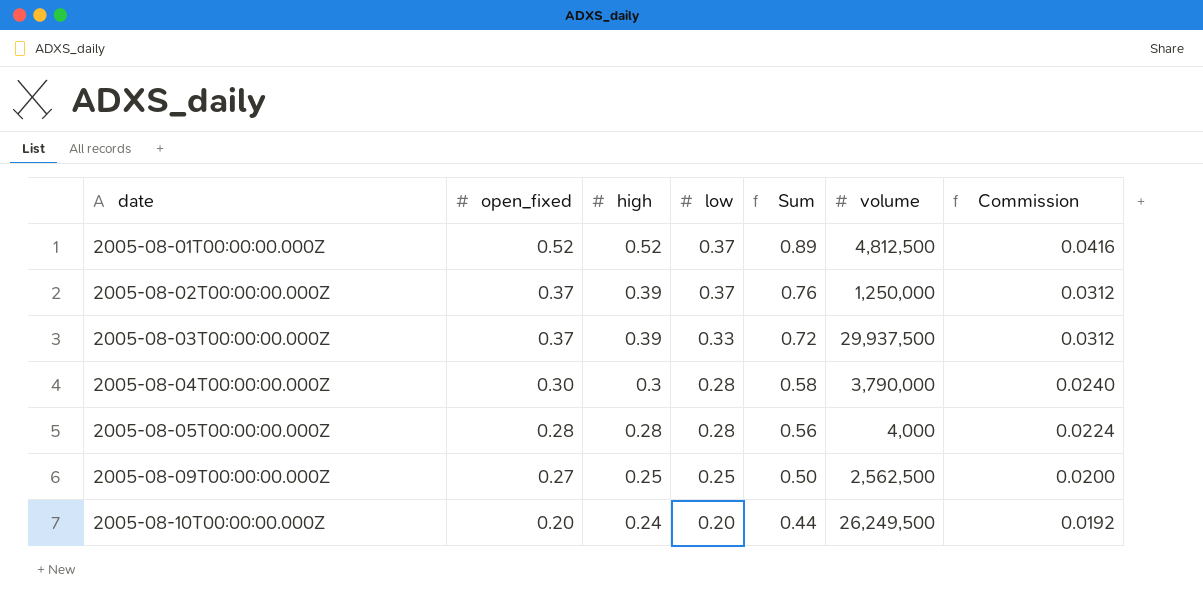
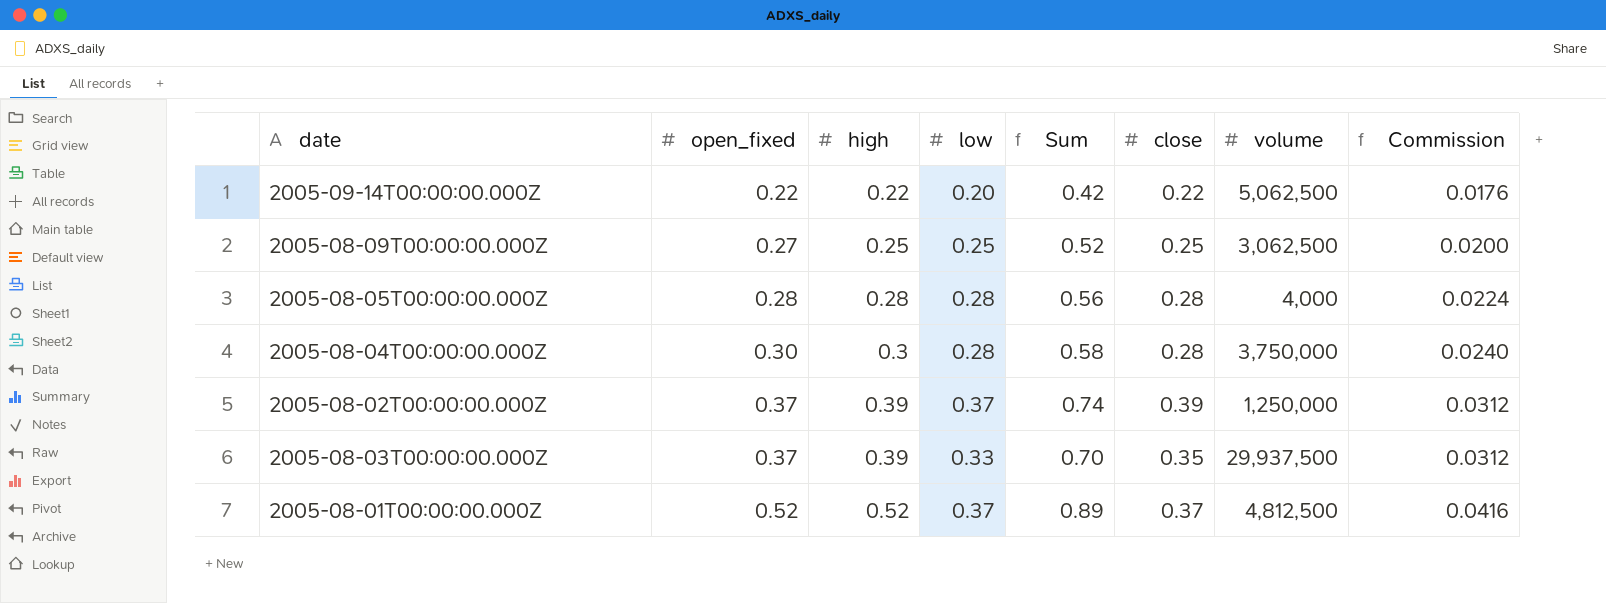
row order: date ascending -> open_fixed ascending
column Sum | formula: [high] + [low] -> [open_fixed] + [low]
column close | position: none -> 6
row 2005-08-10T00:00:00.000Z: 0.20 | 0.24 | 0.20 | 0.44 | 26,249,500 | 0.0192 -> none
row 2005-09-14T00:00:00.000Z: none -> 0.22 | 0.22 | 0.20 | 0.42 | 0.22 | 5,062,500 | 0.0176
2005-08-09T00:00:00.000Z | volume: 2,562,500 -> 3,062,500
2005-08-04T00:00:00.000Z | volume: 3,790,000 -> 3,750,000

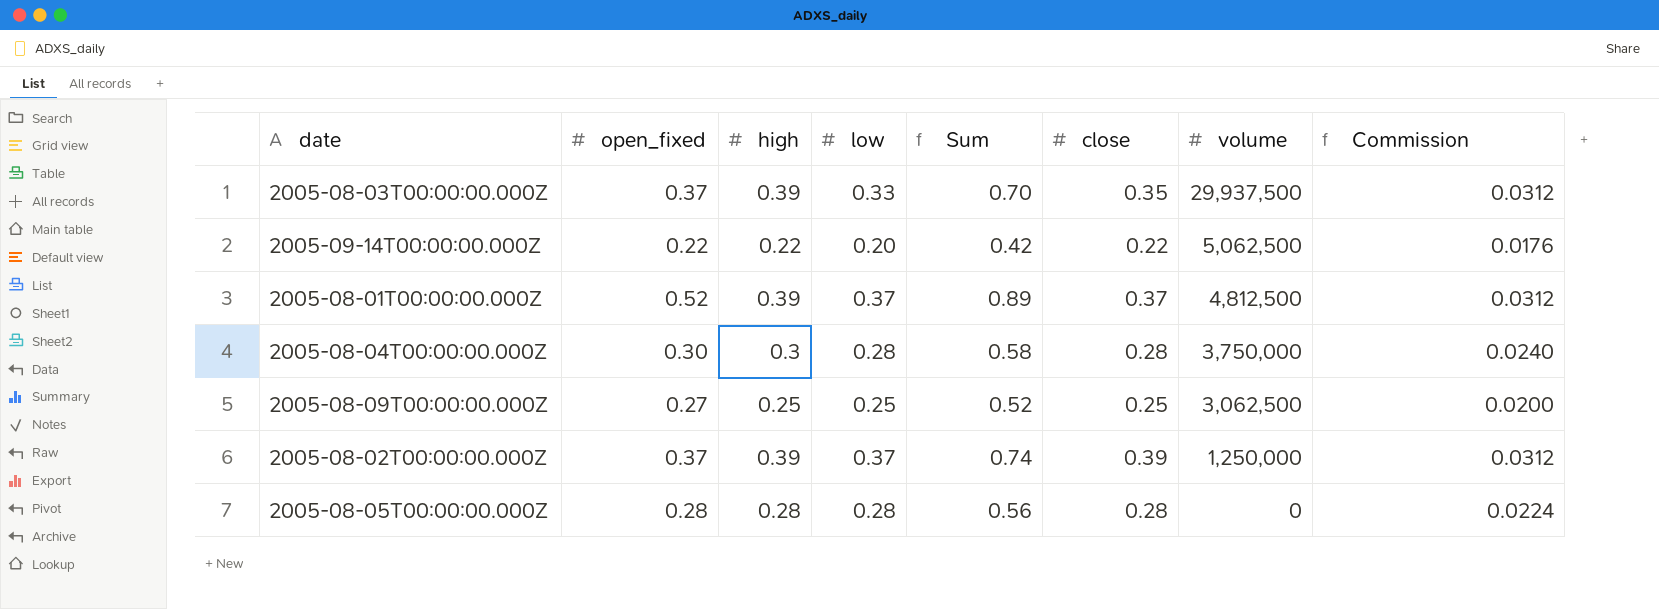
row order: open_fixed ascending -> volume descending
2005-08-01T00:00:00.000Z | high: 0.52 -> 0.39
2005-08-01T00:00:00.000Z | Commission: 0.0416 -> 0.0312
2005-08-05T00:00:00.000Z | volume: 4,000 -> 0

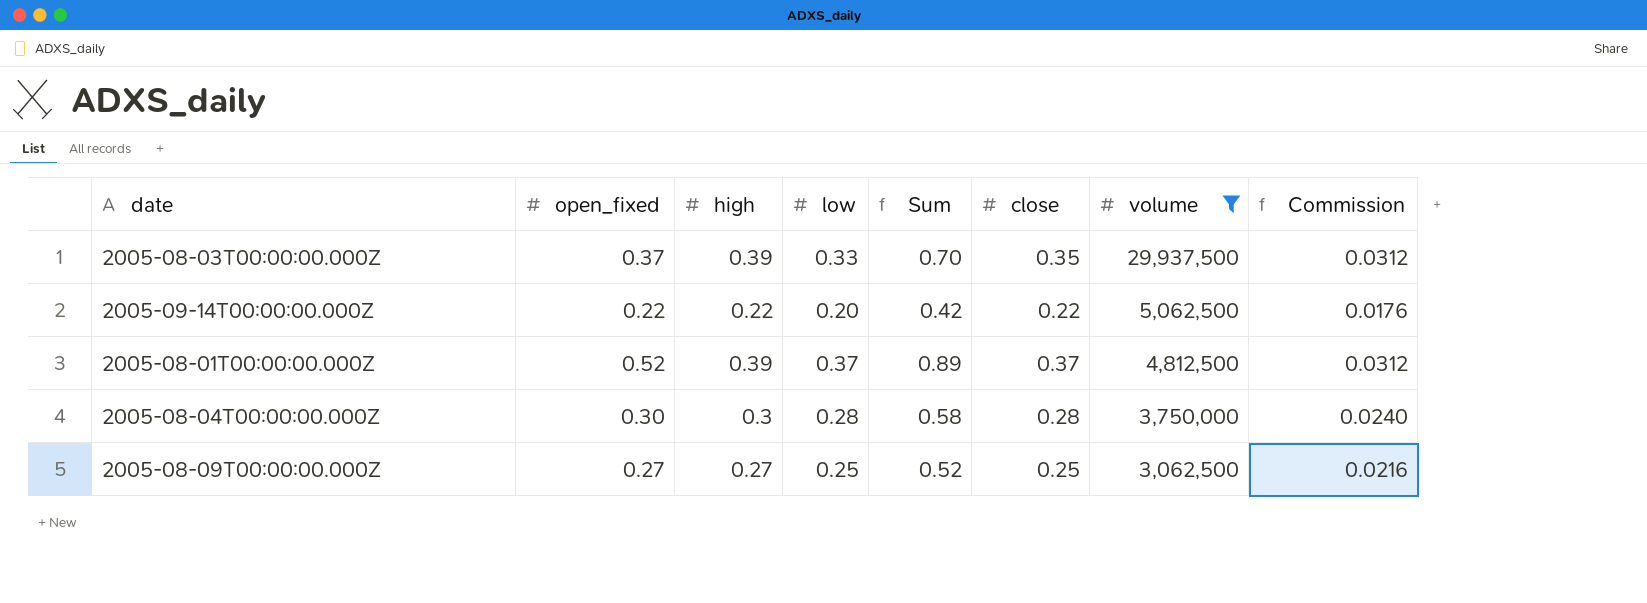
filter: none -> volume >= 3,062,500
2005-08-09T00:00:00.000Z | high: 0.25 -> 0.27
2005-08-09T00:00:00.000Z | Commission: 0.0200 -> 0.0216

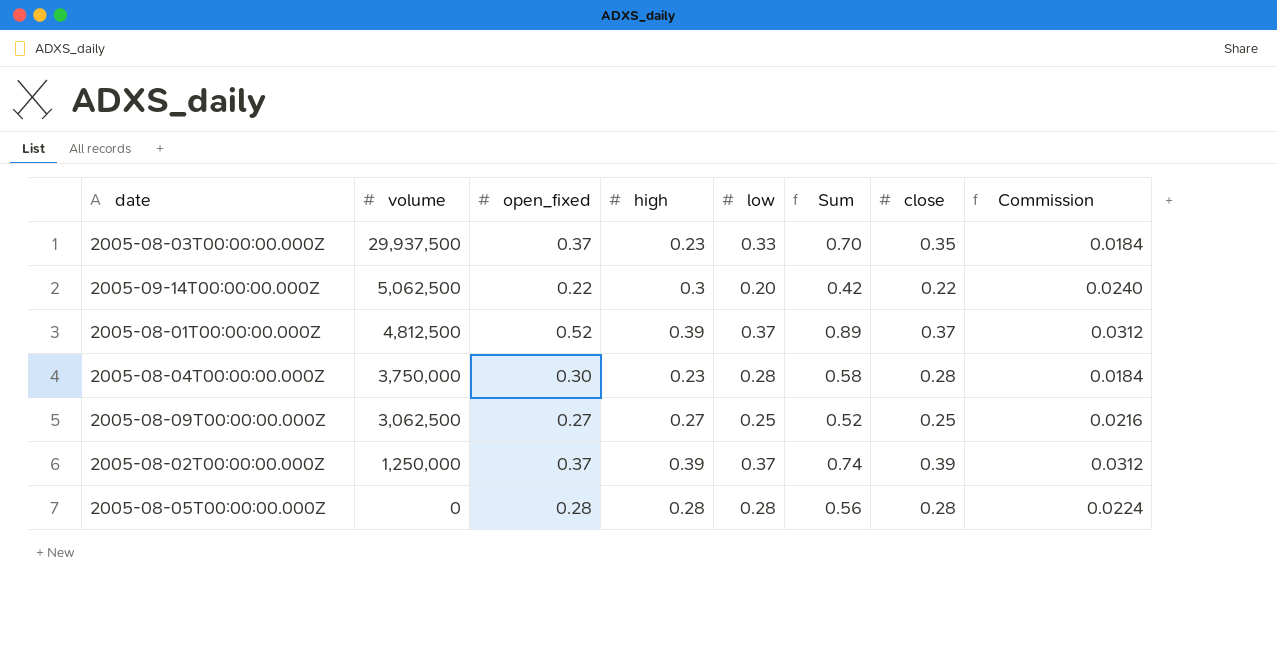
filter: volume >= 3,062,500 -> none
column volume | position: 7 -> 2
2005-08-03T00:00:00.000Z | high: 0.39 -> 0.23
2005-08-03T00:00:00.000Z | Commission: 0.0312 -> 0.0184
2005-09-14T00:00:00.000Z | high: 0.22 -> 0.3
2005-09-14T00:00:00.000Z | Commission: 0.0176 -> 0.0240
2005-08-04T00:00:00.000Z | high: 0.3 -> 0.23
2005-08-04T00:00:00.000Z | Commission: 0.0240 -> 0.0184

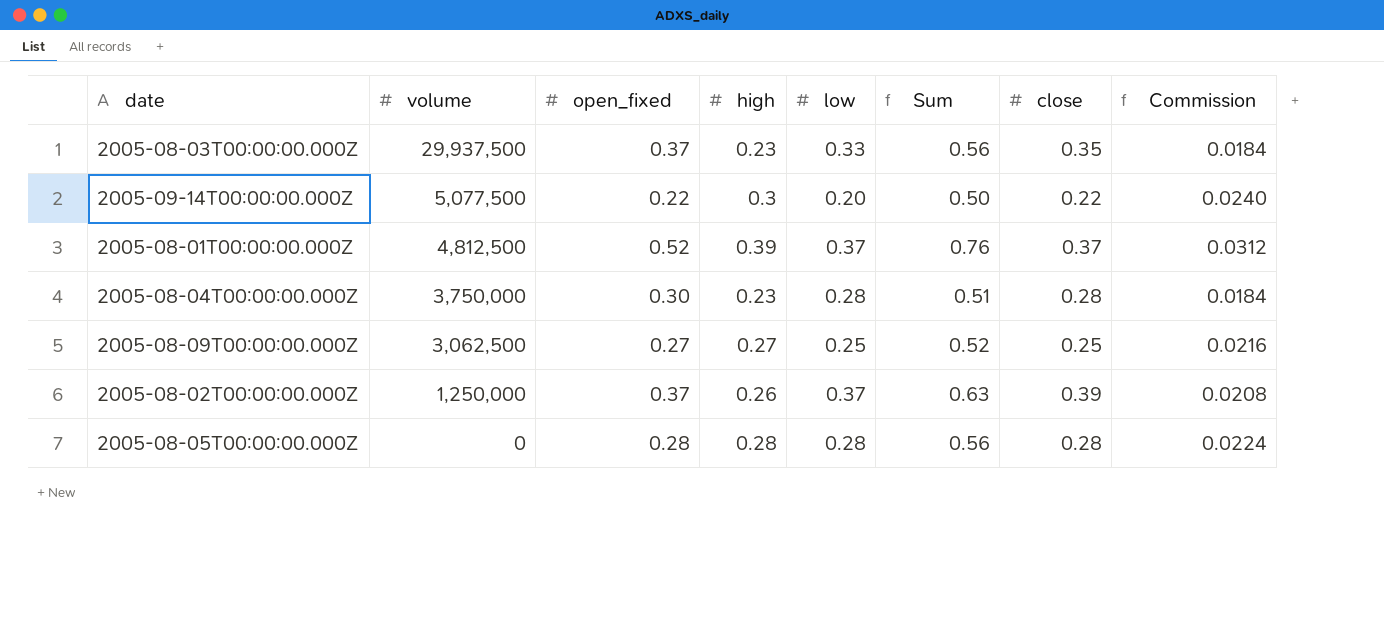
column Sum | formula: [open_fixed] + [low] -> [high] + [low]
2005-09-14T00:00:00.000Z | volume: 5,062,500 -> 5,077,500
2005-08-02T00:00:00.000Z | high: 0.39 -> 0.26
2005-08-02T00:00:00.000Z | Commission: 0.0312 -> 0.0208

